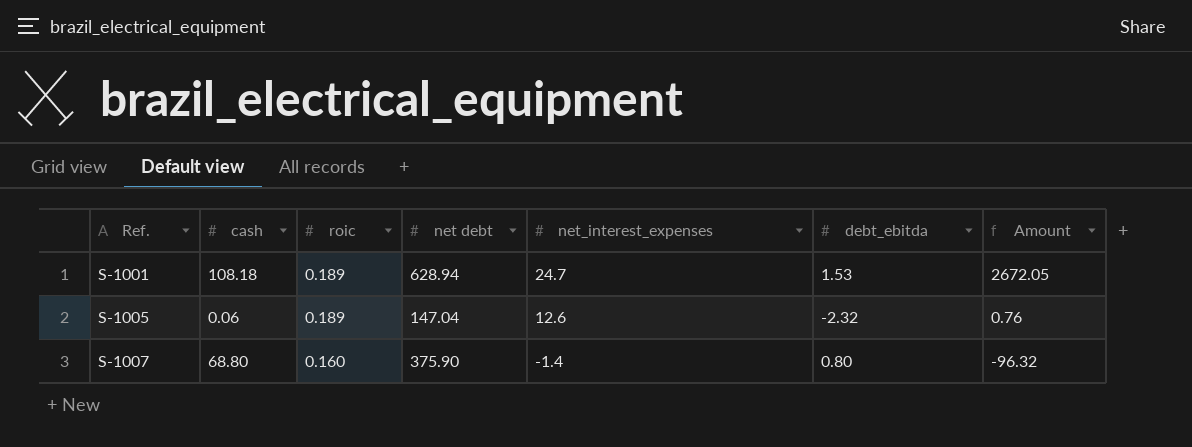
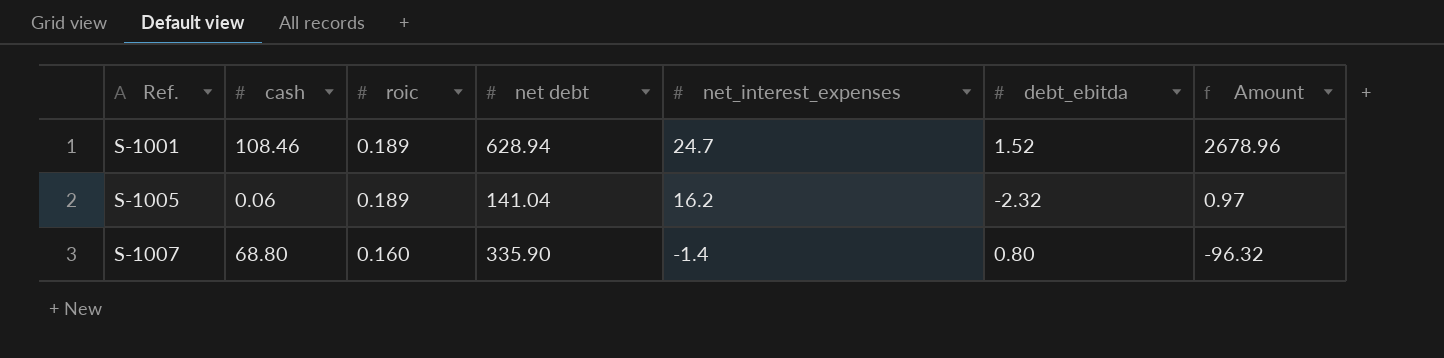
S-1001 | cash: 108.18 -> 108.46
S-1001 | debt_ebitda: 1.53 -> 1.52
S-1001 | Amount: 2672.05 -> 2678.96
S-1005 | net debt: 147.04 -> 141.04
S-1005 | net_interest_expenses: 12.6 -> 16.2
S-1005 | Amount: 0.76 -> 0.97
S-1007 | net debt: 375.90 -> 335.90

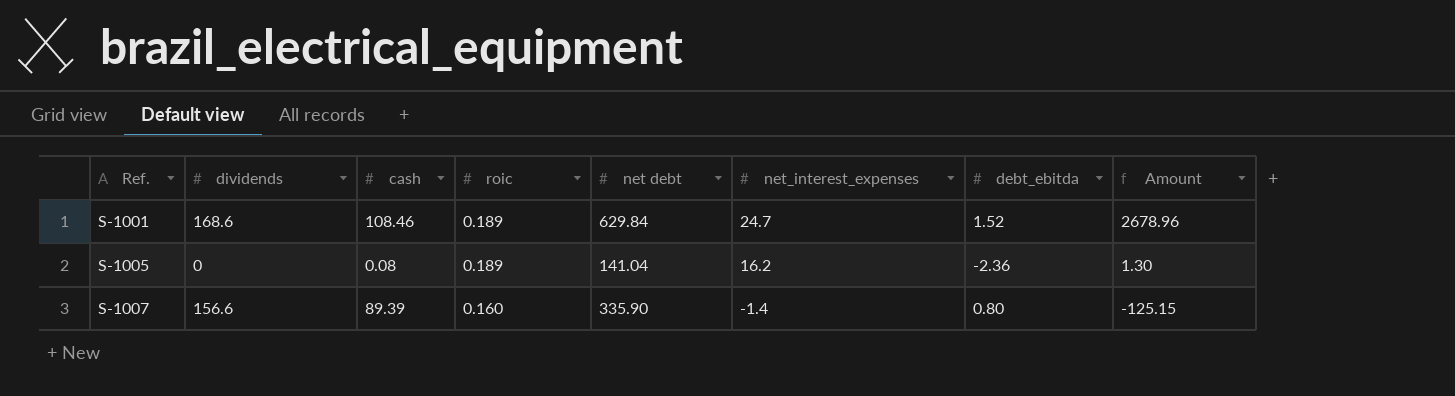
column dividends | position: none -> 2
S-1001 | net debt: 628.94 -> 629.84
S-1005 | cash: 0.06 -> 0.08
S-1005 | debt_ebitda: -2.32 -> -2.36
S-1005 | Amount: 0.97 -> 1.30
S-1007 | cash: 68.80 -> 89.39
S-1007 | Amount: -96.32 -> -125.15

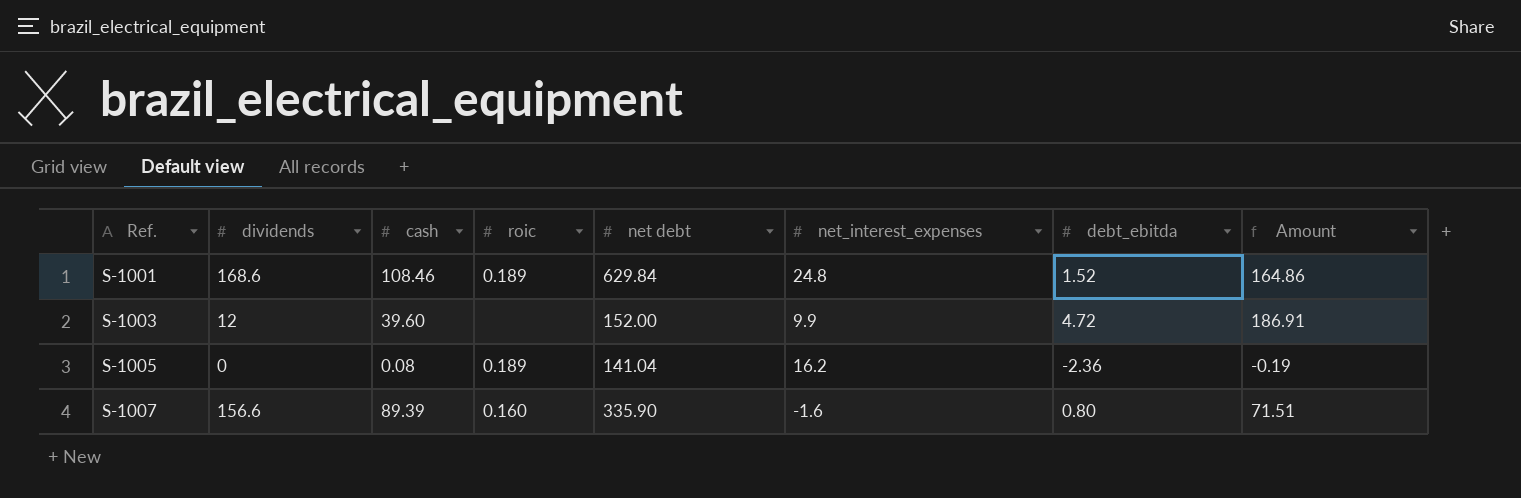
column Amount | formula: [cash] * [net_interest_expenses] -> [cash] * [debt_ebitda]
S-1001 | net_interest_expenses: 24.7 -> 24.8
row S-1003: none -> 12 | 39.60 | none | 152.00 | 9.9 | 4.72 | 186.91
S-1007 | net_interest_expenses: -1.4 -> -1.6

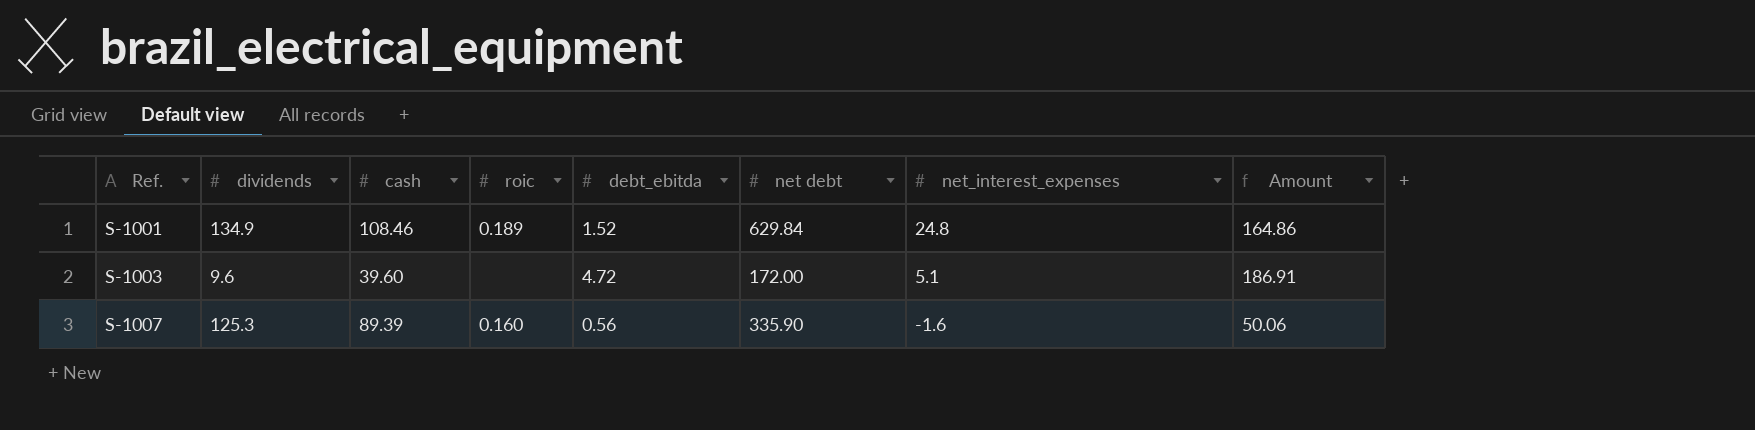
column debt_ebitda | position: 7 -> 5
row S-1005: 0 | 0.08 | 0.189 | 141.04 | 16.2 | -2.36 | -0.19 -> none
S-1001 | dividends: 168.6 -> 134.9
S-1003 | dividends: 12 -> 9.6
S-1003 | net debt: 152.00 -> 172.00
S-1003 | net_interest_expenses: 9.9 -> 5.1
S-1007 | dividends: 156.6 -> 125.3
S-1007 | debt_ebitda: 0.80 -> 0.56
S-1007 | Amount: 71.51 -> 50.06

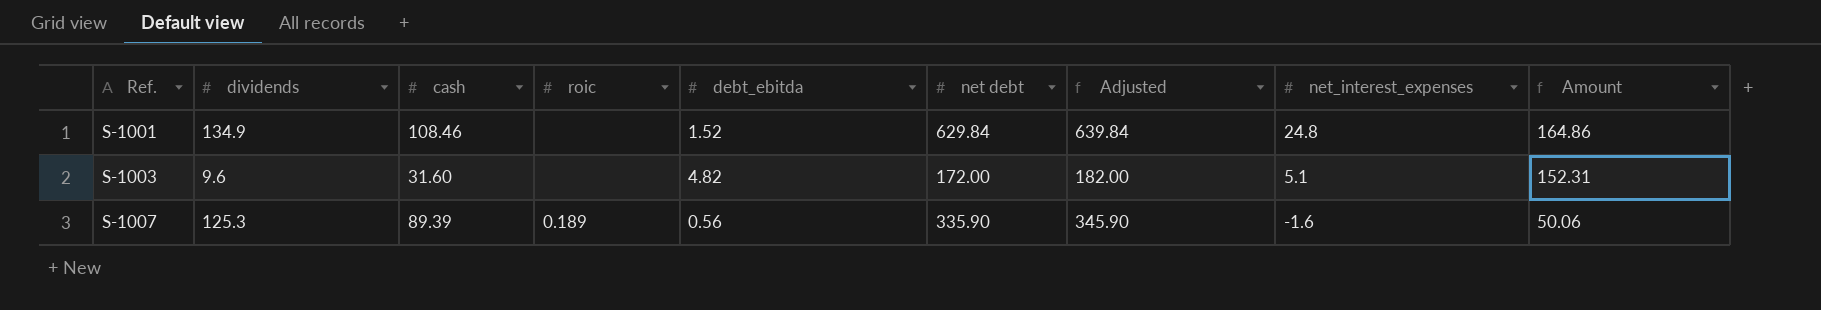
column Adjusted | formula: none -> [net debt] + 10
S-1001 | roic: 0.189 -> none
S-1003 | cash: 39.60 -> 31.60
S-1003 | debt_ebitda: 4.72 -> 4.82
S-1003 | Amount: 186.91 -> 152.31
S-1007 | roic: 0.160 -> 0.189

